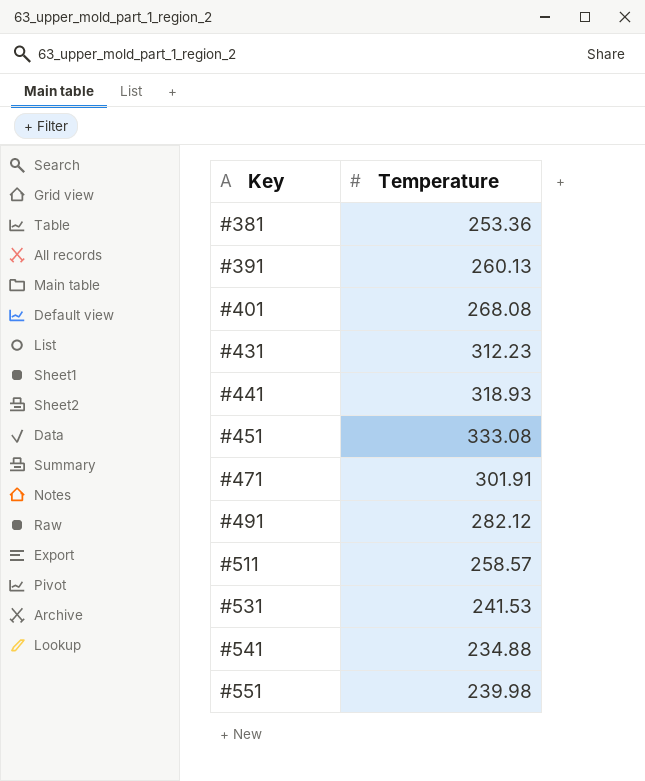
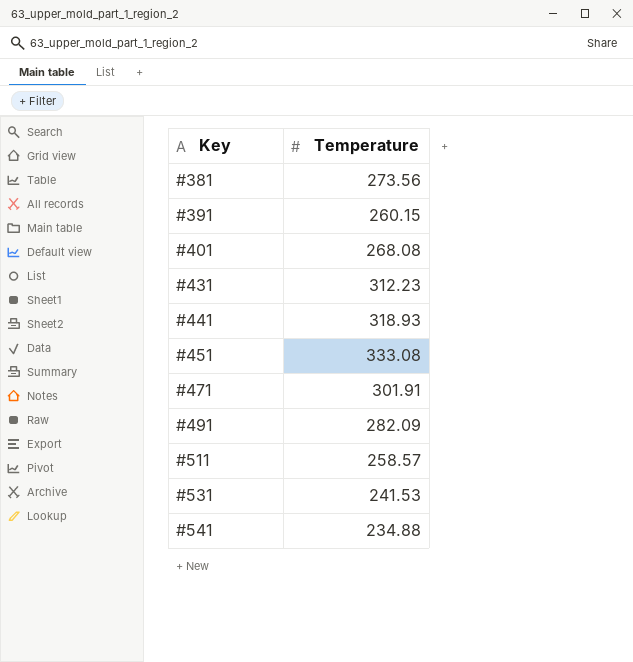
row #551: 239.98 -> none
#381 | Temperature: 253.36 -> 273.56
#391 | Temperature: 260.13 -> 260.15
#491 | Temperature: 282.12 -> 282.09

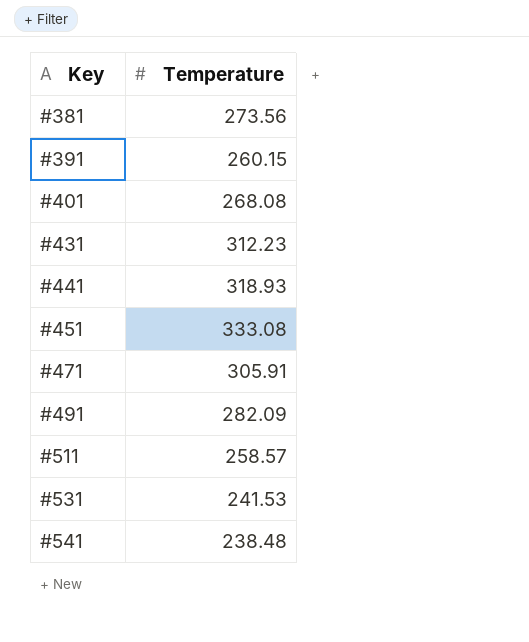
#471 | Temperature: 301.91 -> 305.91
#541 | Temperature: 234.88 -> 238.48

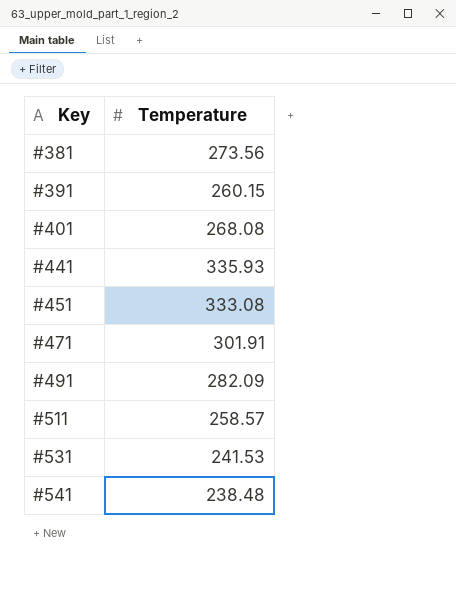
row #431: 312.23 -> none
#441 | Temperature: 318.93 -> 335.93
#471 | Temperature: 305.91 -> 301.91

